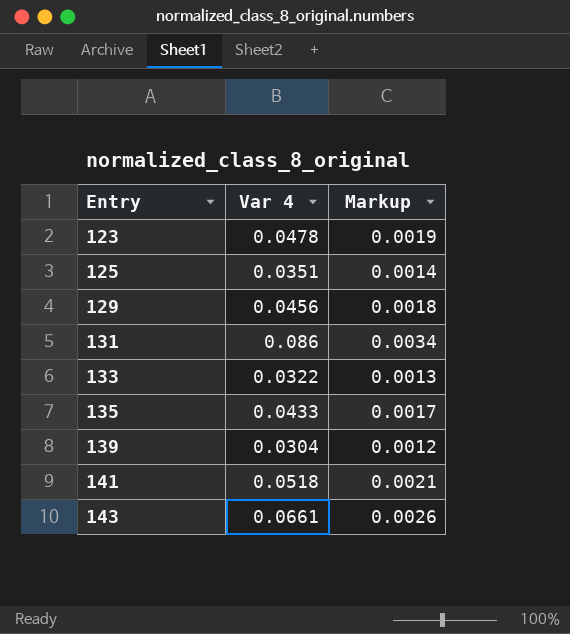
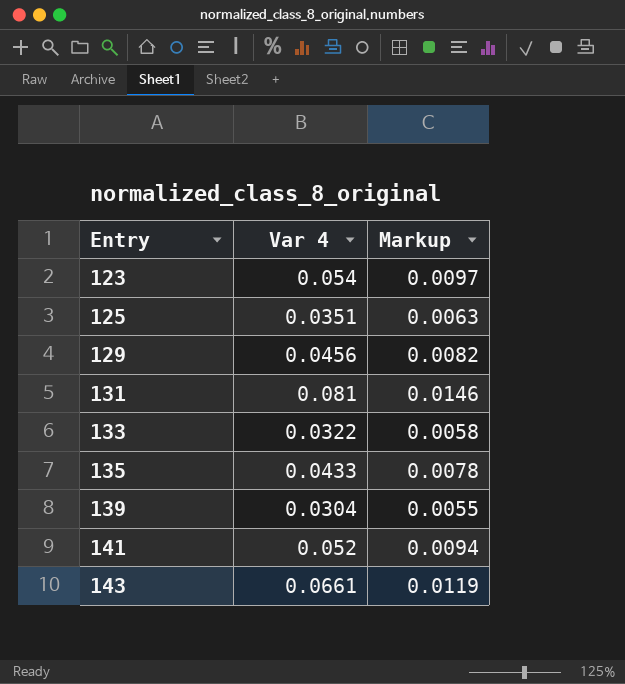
column Markup | formula: [Var 4] * 0.04 -> [Var 4] * 0.18
123 | Var 4: 0.0478 -> 0.054
131 | Var 4: 0.086 -> 0.081
141 | Var 4: 0.0518 -> 0.052

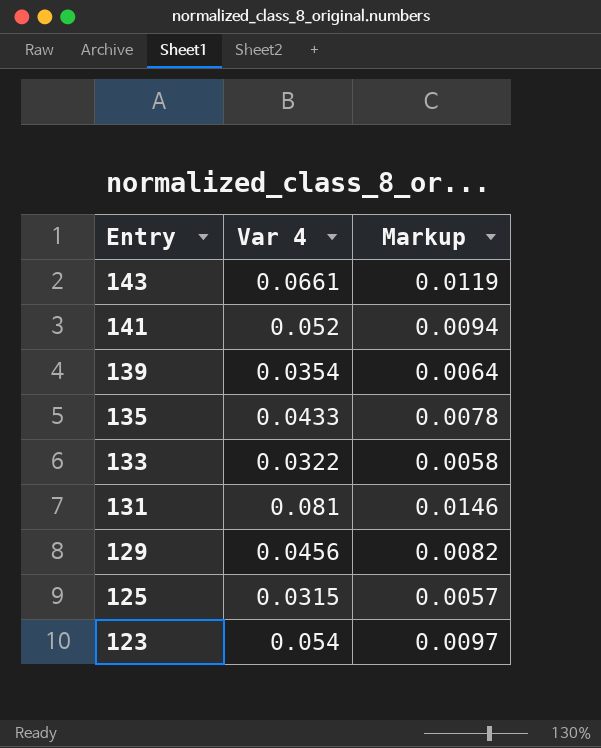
row order: Entry ascending -> Entry descending
139 | Var 4: 0.0304 -> 0.0354
139 | Markup: 0.0055 -> 0.0064
125 | Var 4: 0.0351 -> 0.0315
125 | Markup: 0.0063 -> 0.0057

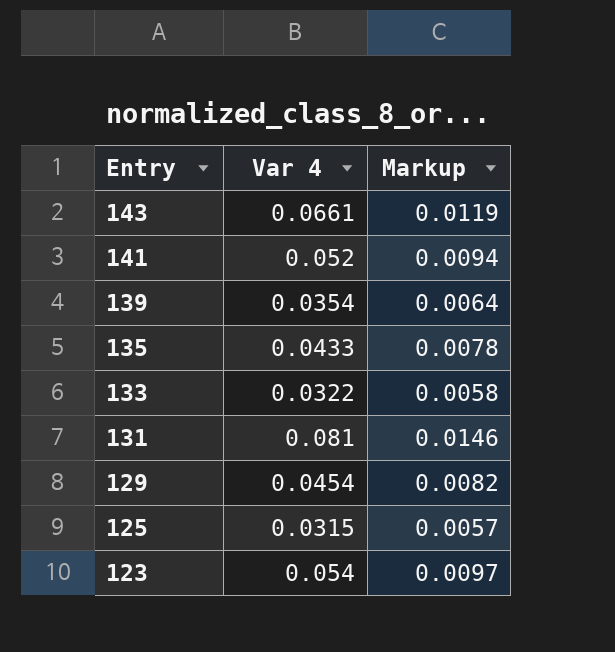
129 | Var 4: 0.0456 -> 0.0454

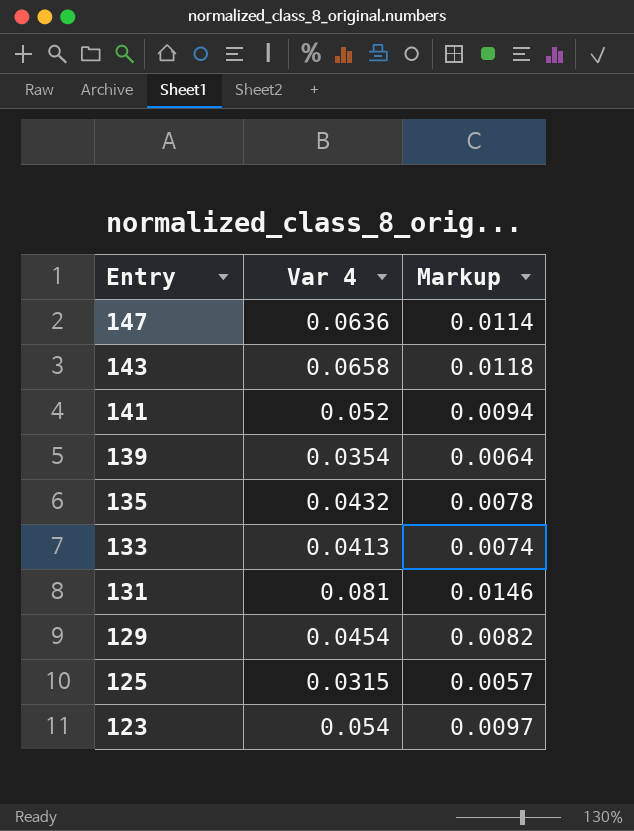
row 147: none -> 0.0636 | 0.0114
143 | Var 4: 0.0661 -> 0.0658
143 | Markup: 0.0119 -> 0.0118
135 | Var 4: 0.0433 -> 0.0432
133 | Var 4: 0.0322 -> 0.0413
133 | Markup: 0.0058 -> 0.0074

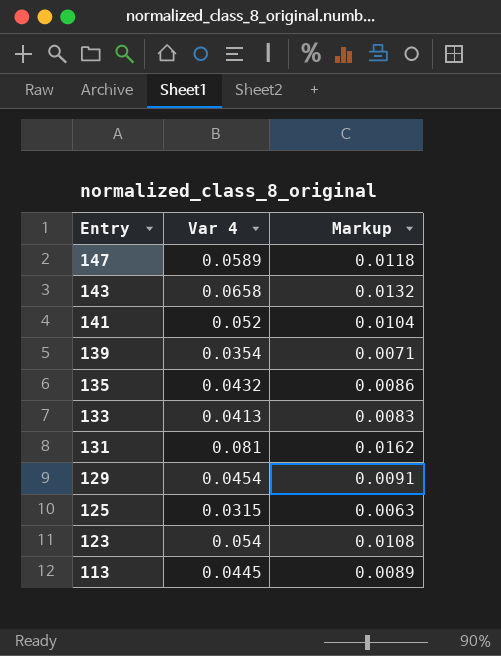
column Markup | formula: [Var 4] * 0.18 -> [Var 4] * 0.2
147 | Var 4: 0.0636 -> 0.0589
row 113: none -> 0.0445 | 0.0089

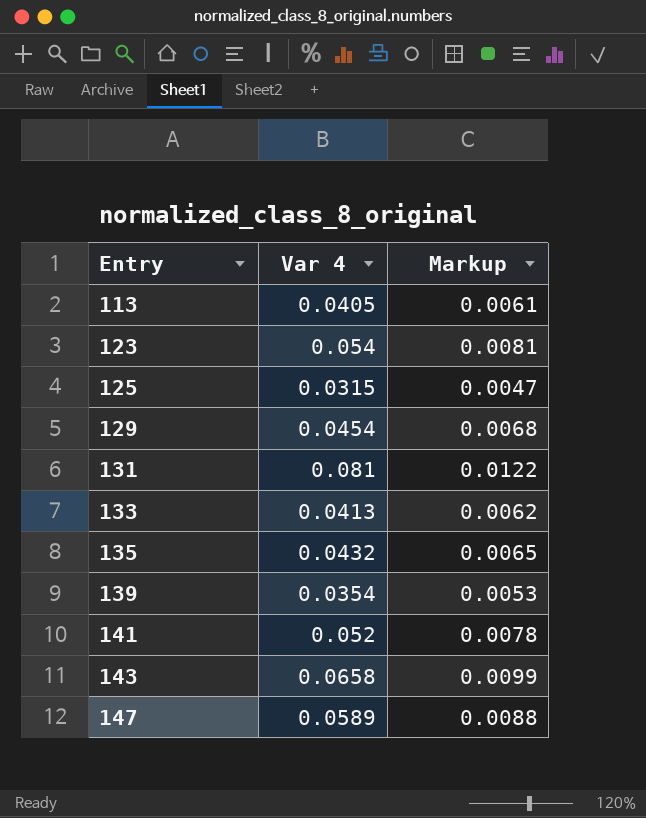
row order: Entry descending -> Entry ascending
column Markup | formula: [Var 4] * 0.2 -> [Var 4] * 0.15
113 | Var 4: 0.0445 -> 0.0405

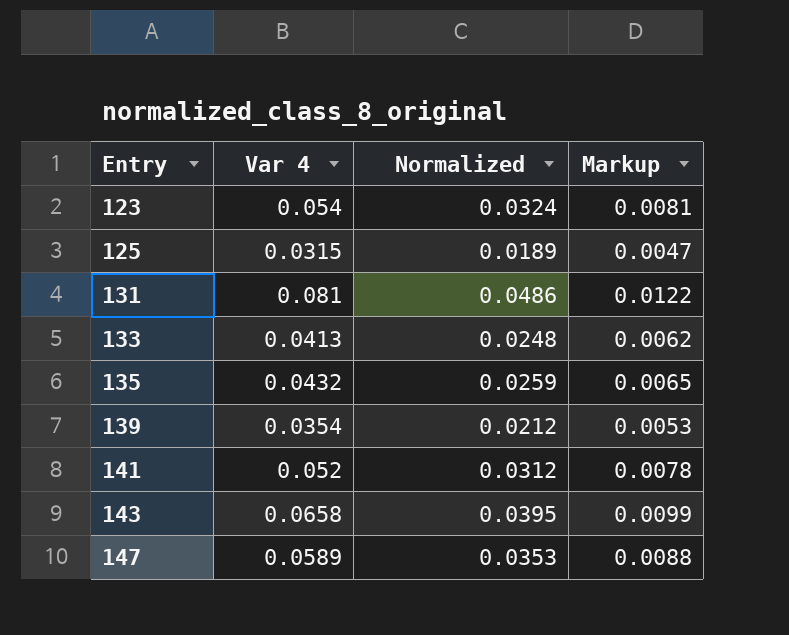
column Normalized | formula: none -> [Var 4] * 0.6
row 113: 0.0405 | 0.0061 -> none
row 129: 0.0454 | 0.0068 -> none

